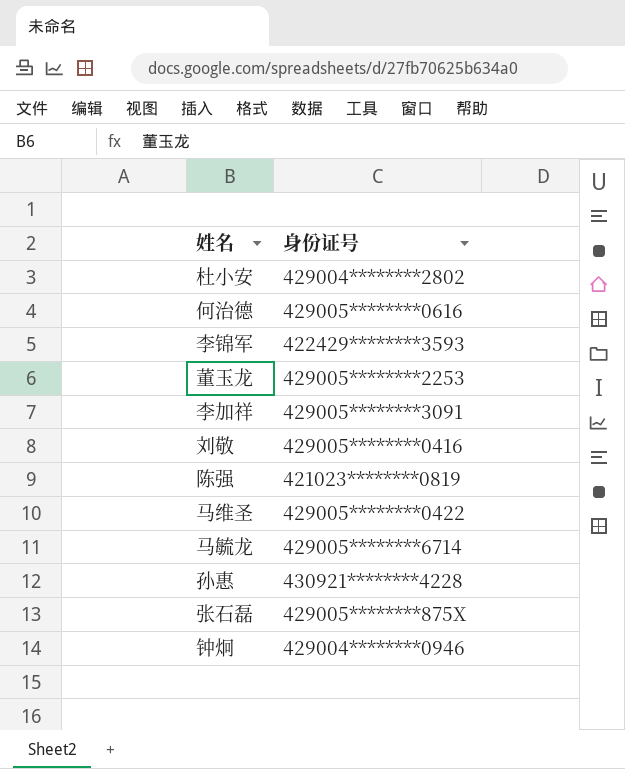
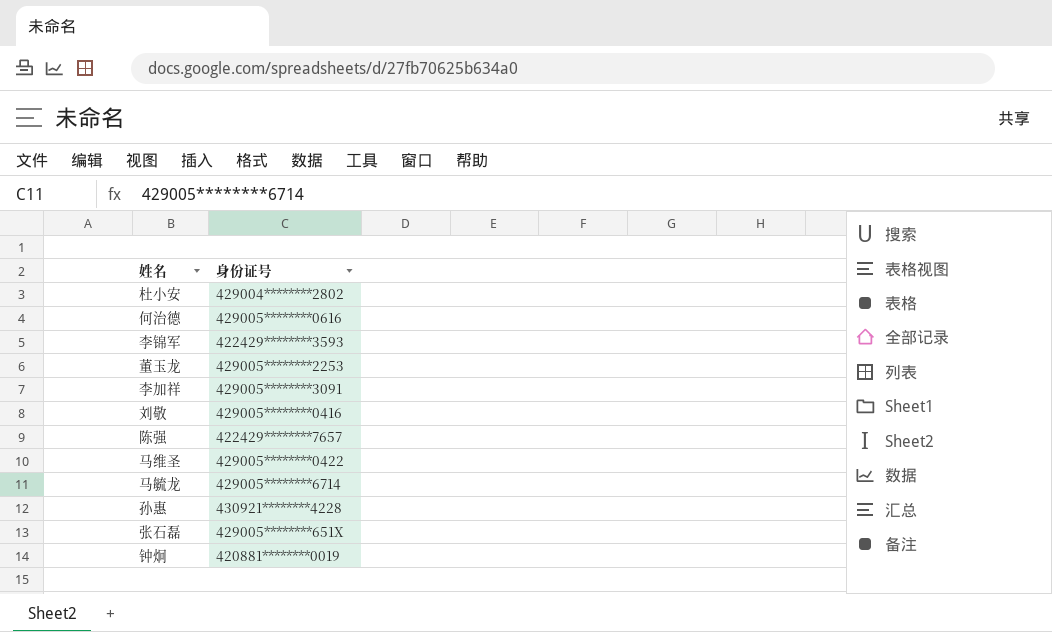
陈强 | 身份证号: 421023********0819 -> 422429********7657
张石磊 | 身份证号: 429005********875X -> 429005********651X
钟炯 | 身份证号: 429004********0946 -> 420881********0019

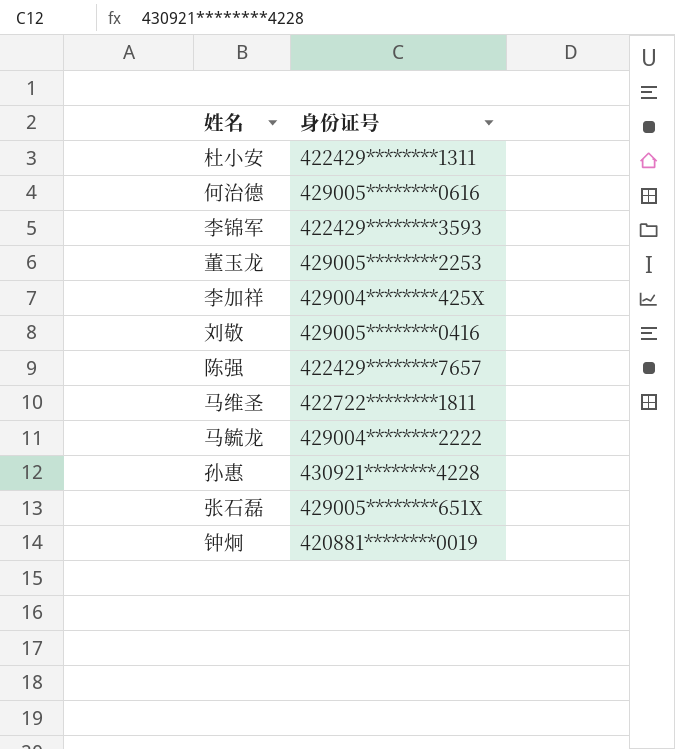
杜小安 | 身份证号: 429004********2802 -> 422429********1311
李加祥 | 身份证号: 429005********3091 -> 429004********425X
马维圣 | 身份证号: 429005********0422 -> 422722********1811
马毓龙 | 身份证号: 429005********6714 -> 429004********2222

